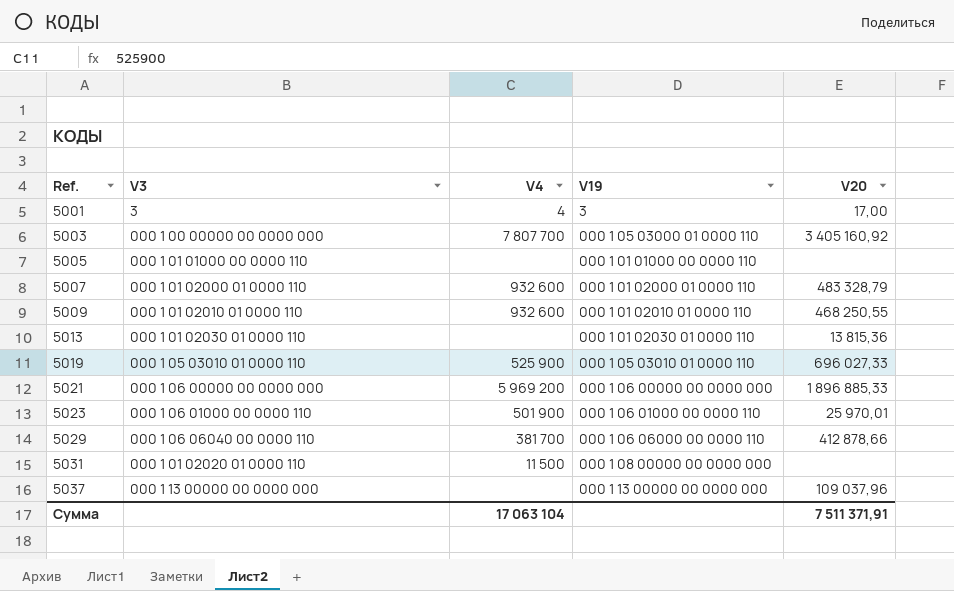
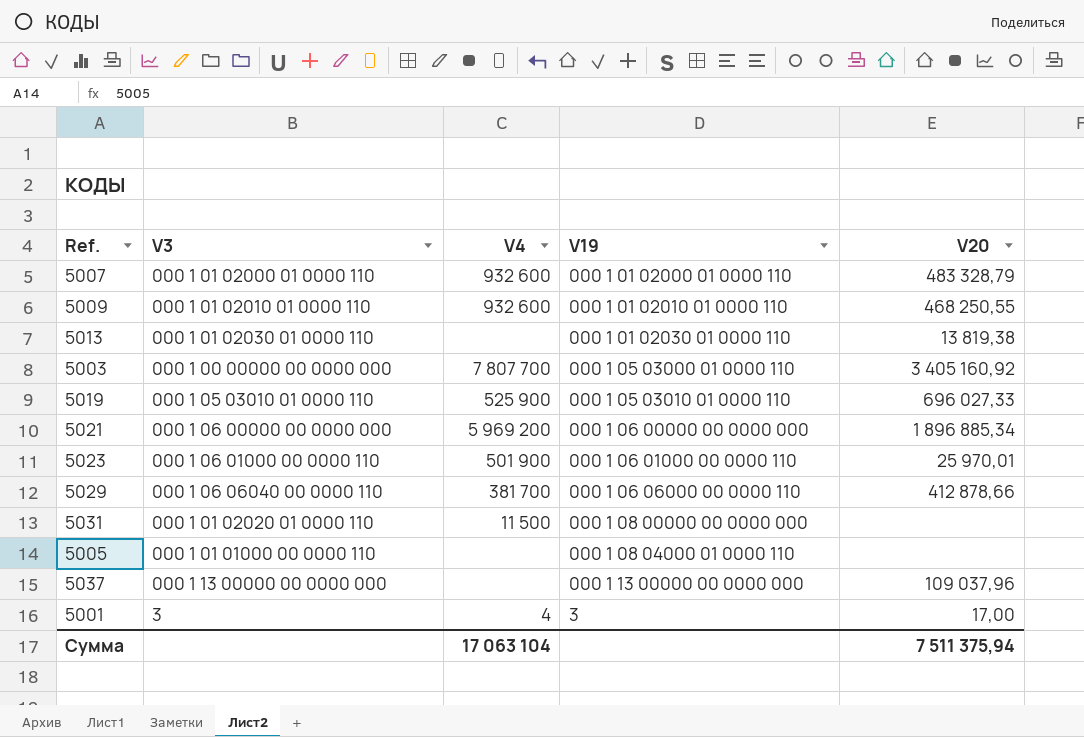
row order: Ref. ascending -> V19 ascending
5013 | V20: 13 815,36 -> 13 819,38
5021 | V20: 1 896 885,33 -> 1 896 885,34
5005 | V19: 000 1 01 01000 00 0000 110 -> 000 1 08 04000 01 0000 110
Сумма | V20: 7 511 371,91 -> 7 511 375,94

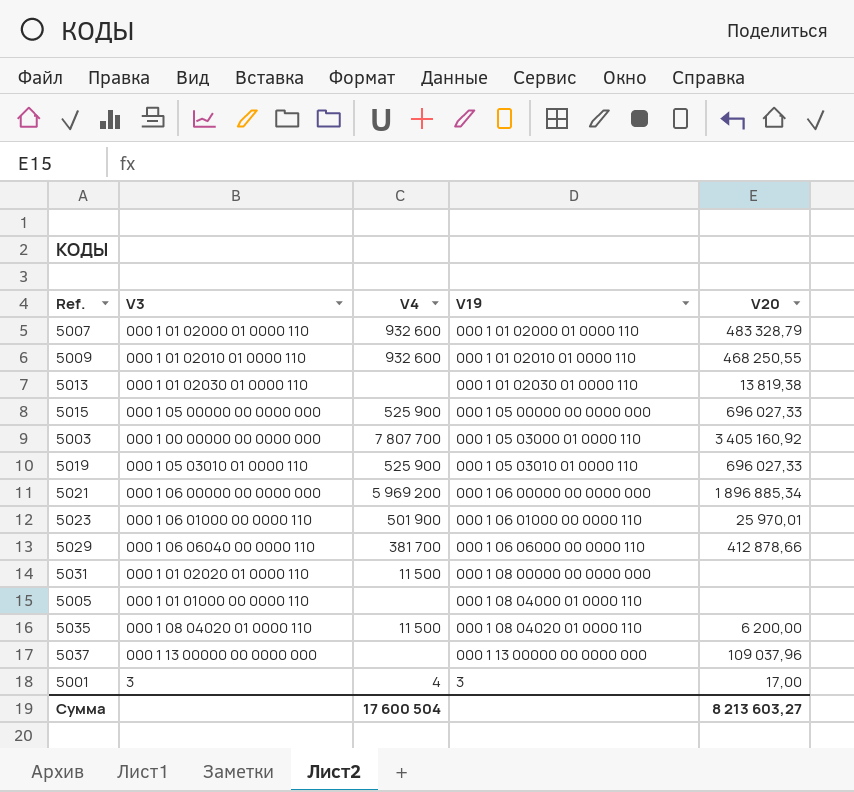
row 5015: none -> 000 1 05 00000 00 0000 000 | 525 900 | 000 1 05 00000 00 0000 000 | 696 027,33
row 5035: none -> 000 1 08 04020 01 0000 110 | 11 500 | 000 1 08 04020 01 0000 110 | 6 200,00
Сумма | V4: 17 063 104 -> 17 600 504
Сумма | V20: 7 511 375,94 -> 8 213 603,27

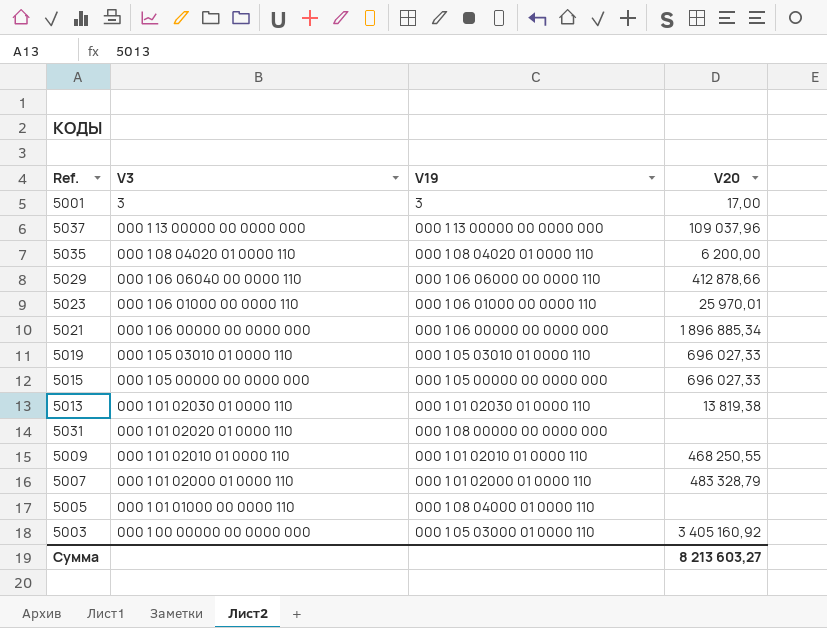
row order: V19 ascending -> V3 descending
column V4 | position: 3 -> none

